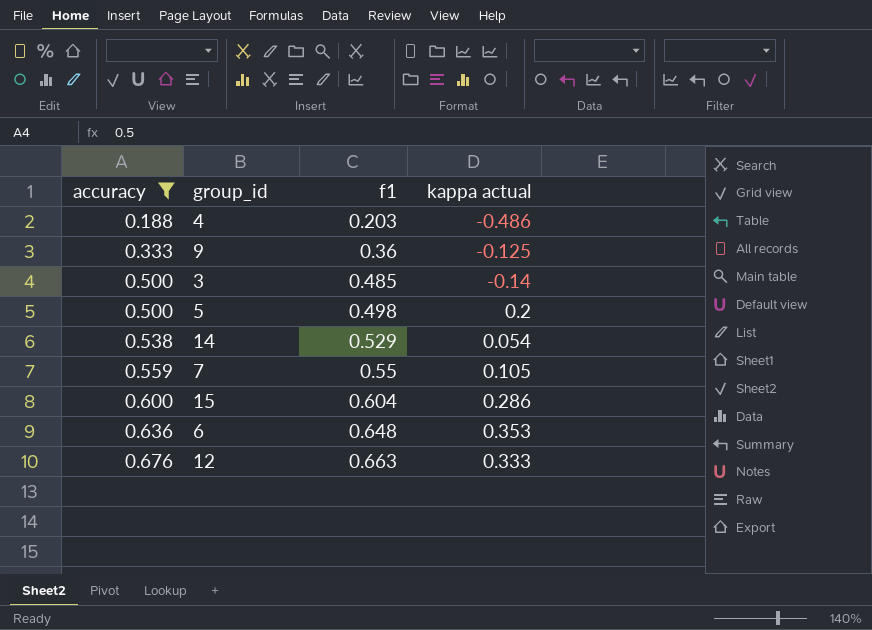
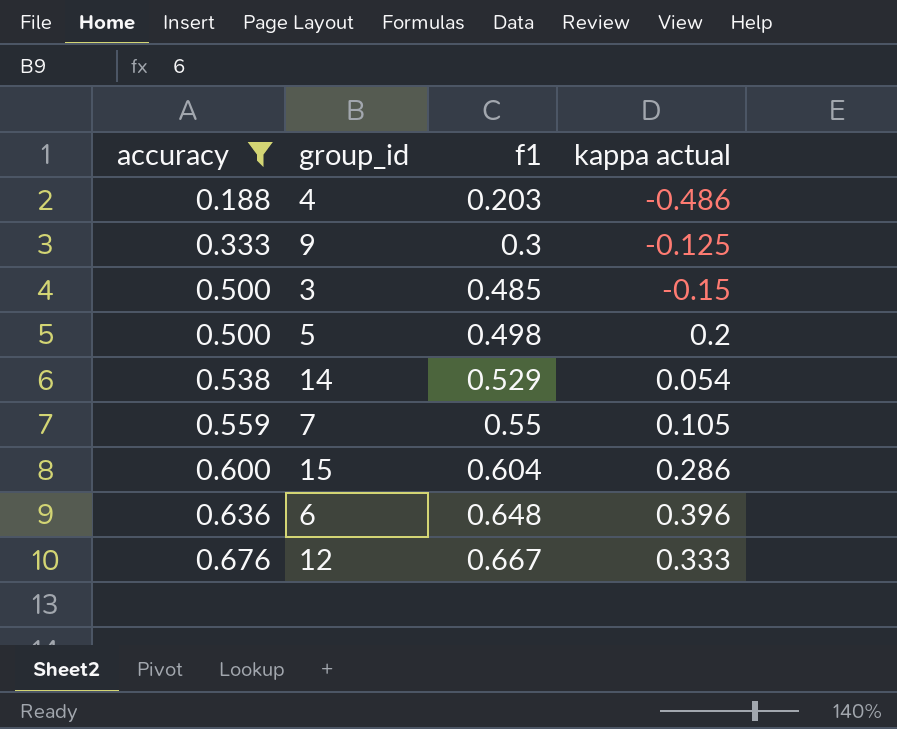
9 | f1: 0.36 -> 0.3
3 | kappa actual: -0.14 -> -0.15
6 | kappa actual: 0.353 -> 0.396
12 | f1: 0.663 -> 0.667

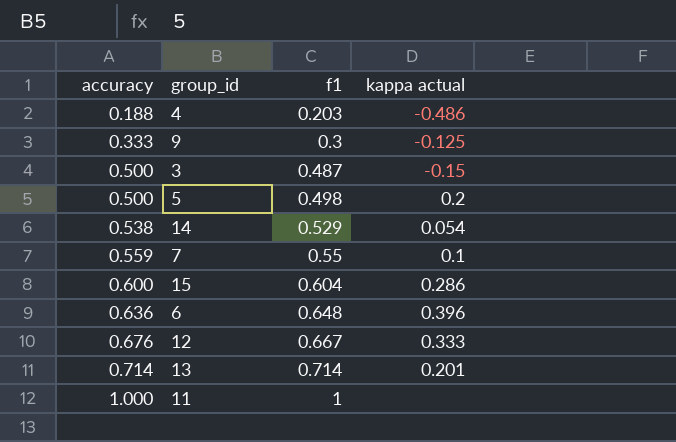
filter: accuracy <= 0.676 -> none
3 | f1: 0.485 -> 0.487
7 | kappa actual: 0.105 -> 0.1

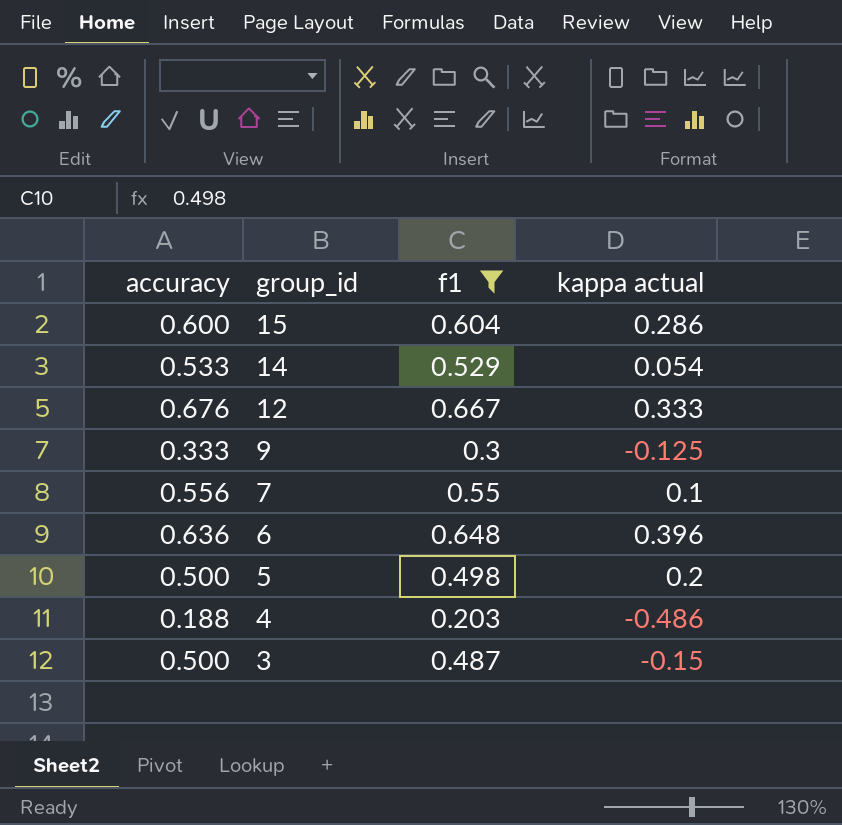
filter: none -> f1 <= 0.667
row order: accuracy ascending -> group_id descending
14 | accuracy: 0.538 -> 0.533
7 | accuracy: 0.559 -> 0.556

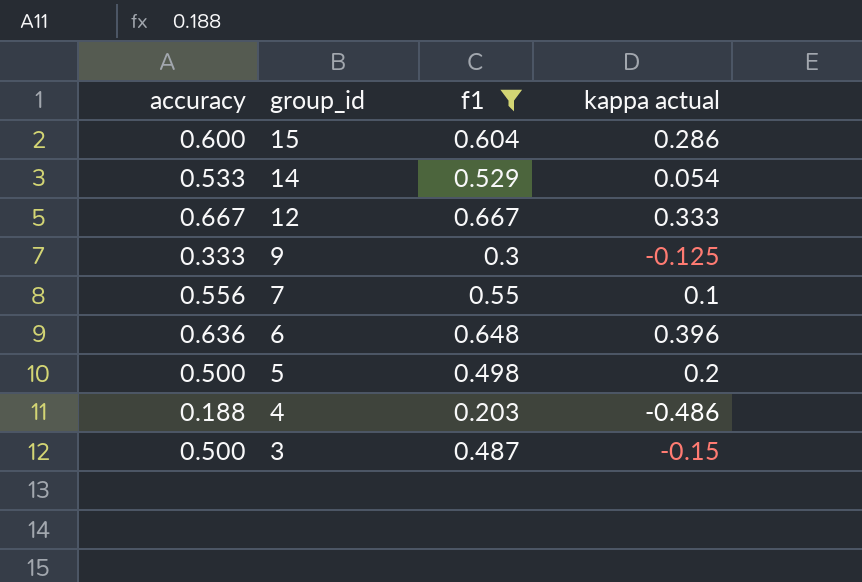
12 | accuracy: 0.676 -> 0.667

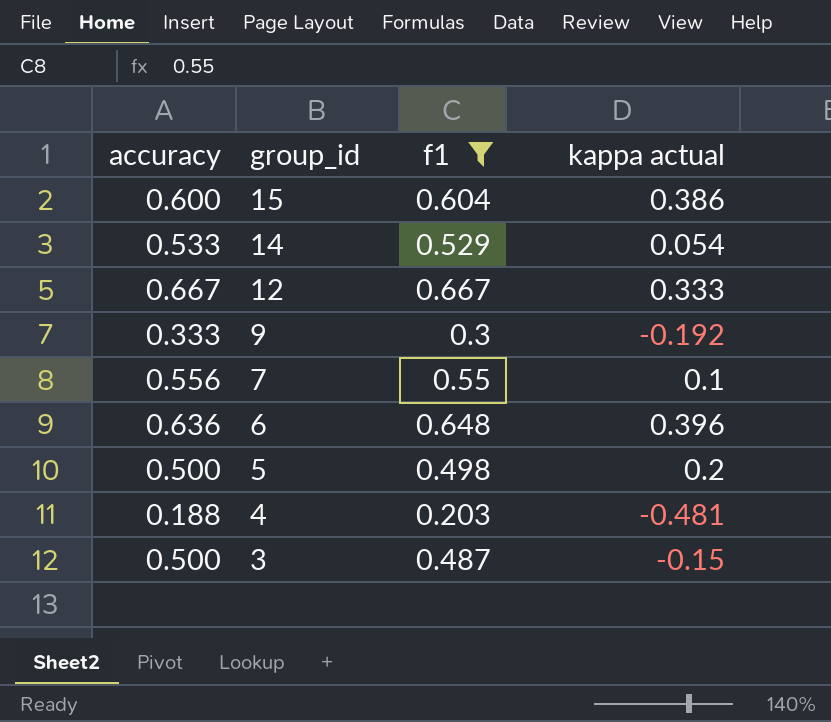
15 | kappa actual: 0.286 -> 0.386
9 | kappa actual: -0.125 -> -0.192
4 | kappa actual: -0.486 -> -0.481

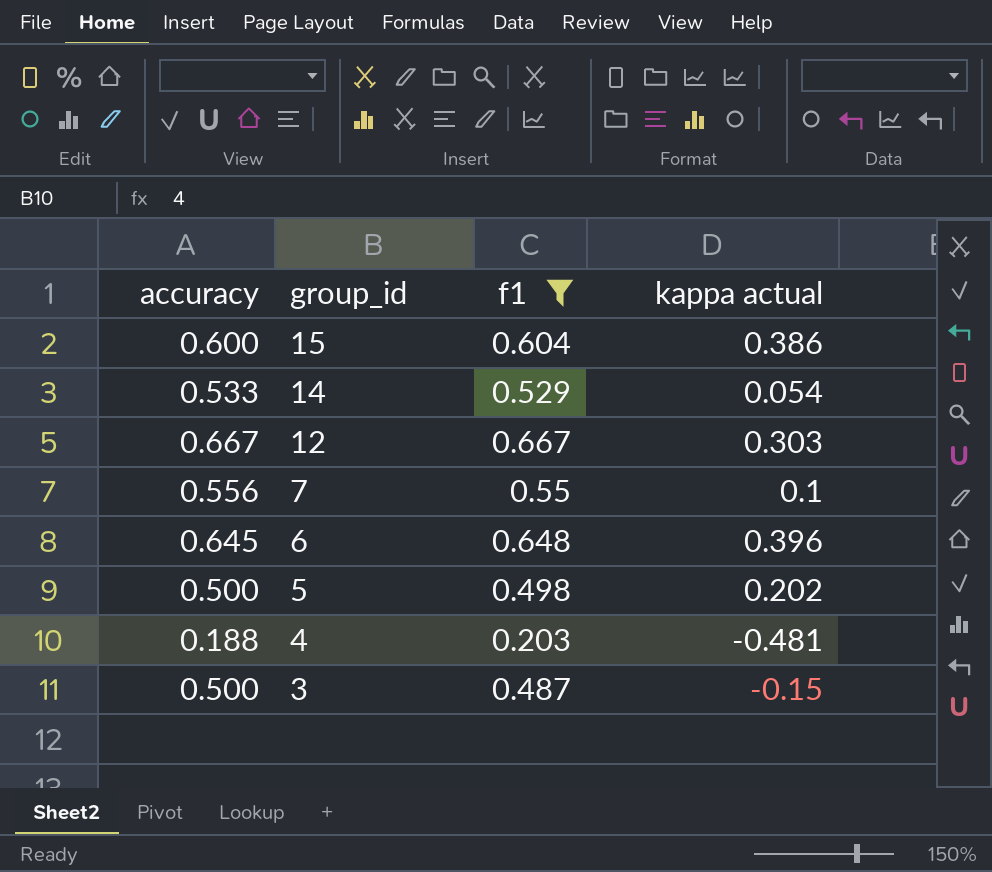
row 9: 0.333 | 0.3 | -0.192 -> none
12 | kappa actual: 0.333 -> 0.303
6 | accuracy: 0.636 -> 0.645
5 | kappa actual: 0.2 -> 0.202

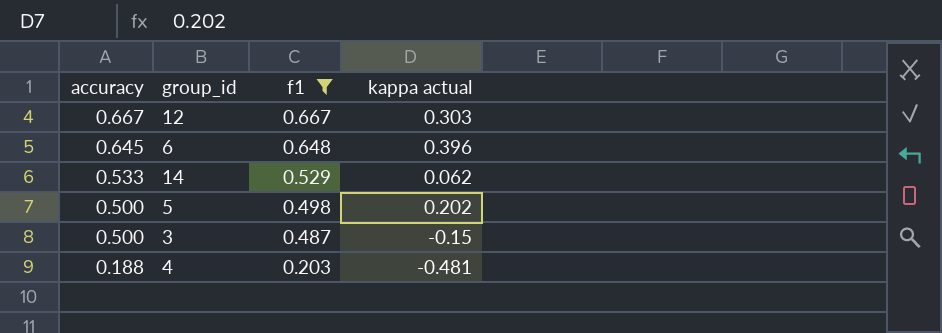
row order: group_id descending -> accuracy descending
row 15: 0.600 | 0.604 | 0.386 -> none
row 7: 0.556 | 0.55 | 0.1 -> none
14 | kappa actual: 0.054 -> 0.062

